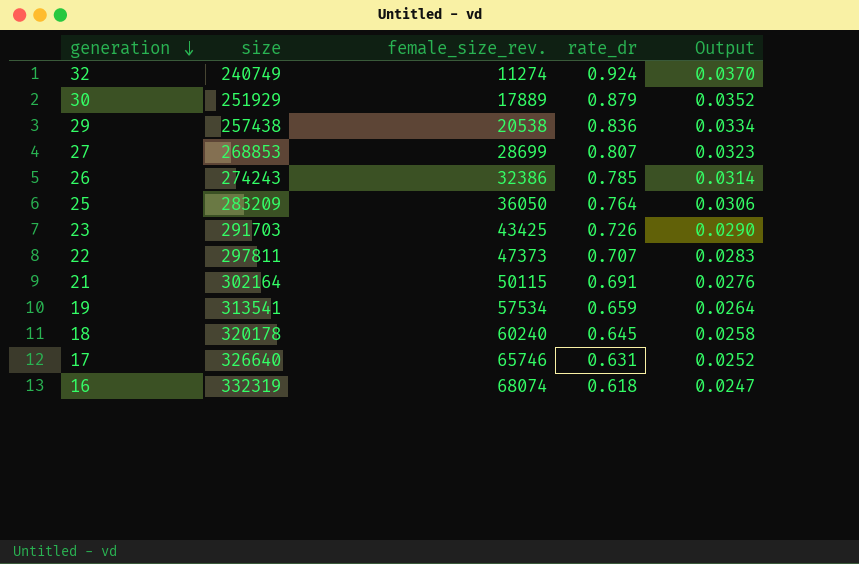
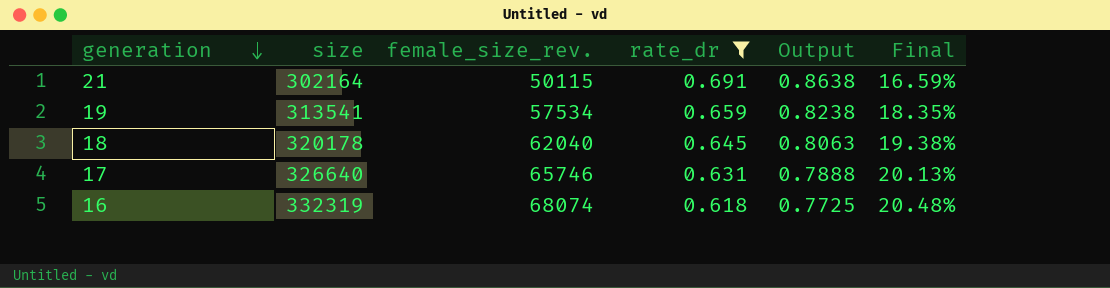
filter: none -> rate_dr <= 0.691
column Output | formula: [rate_dr] * 0.04 -> [rate_dr] * 1.25
column Final | formula: none -> [female_size_rev.] / [size]
18 | female_size_rev.: 60240 -> 62040

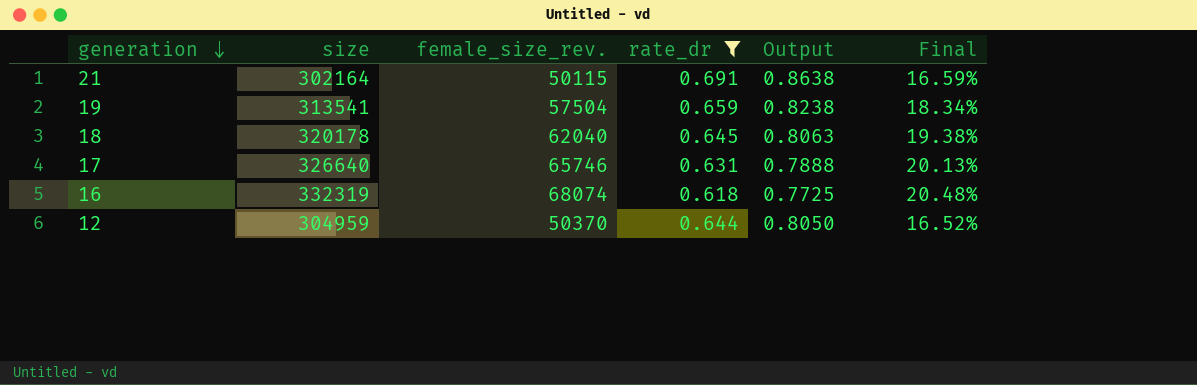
19 | female_size_rev.: 57534 -> 57504
19 | Final: 18.35% -> 18.34%
row 12: none -> 304959 | 50370 | 0.644 | 0.8050 | 16.52%

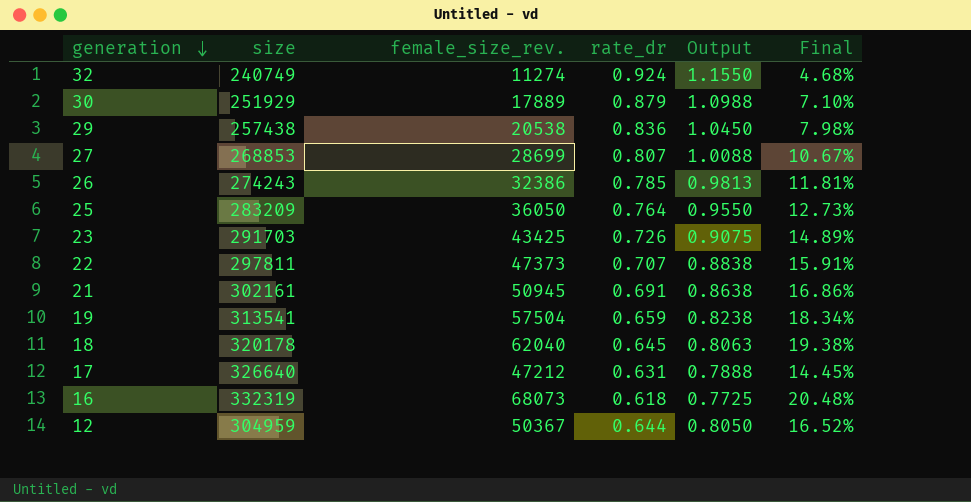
filter: rate_dr <= 0.691 -> none
21 | size: 302164 -> 302161
21 | female_size_rev.: 50115 -> 50945
21 | Final: 16.59% -> 16.86%
17 | female_size_rev.: 65746 -> 47212
17 | Final: 20.13% -> 14.45%
16 | female_size_rev.: 68074 -> 68073
12 | female_size_rev.: 50370 -> 50367

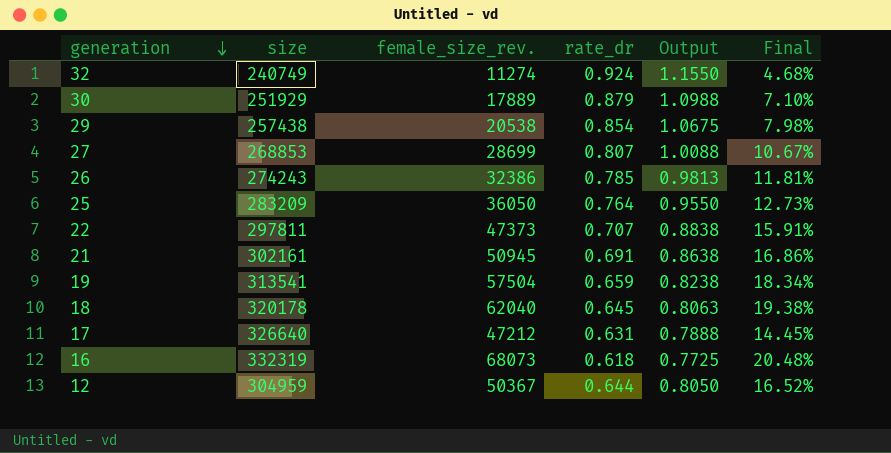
row 23: 291703 | 43425 | 0.726 | 0.9075 | 14.89% -> none
29 | rate_dr: 0.836 -> 0.854
29 | Output: 1.0450 -> 1.0675

